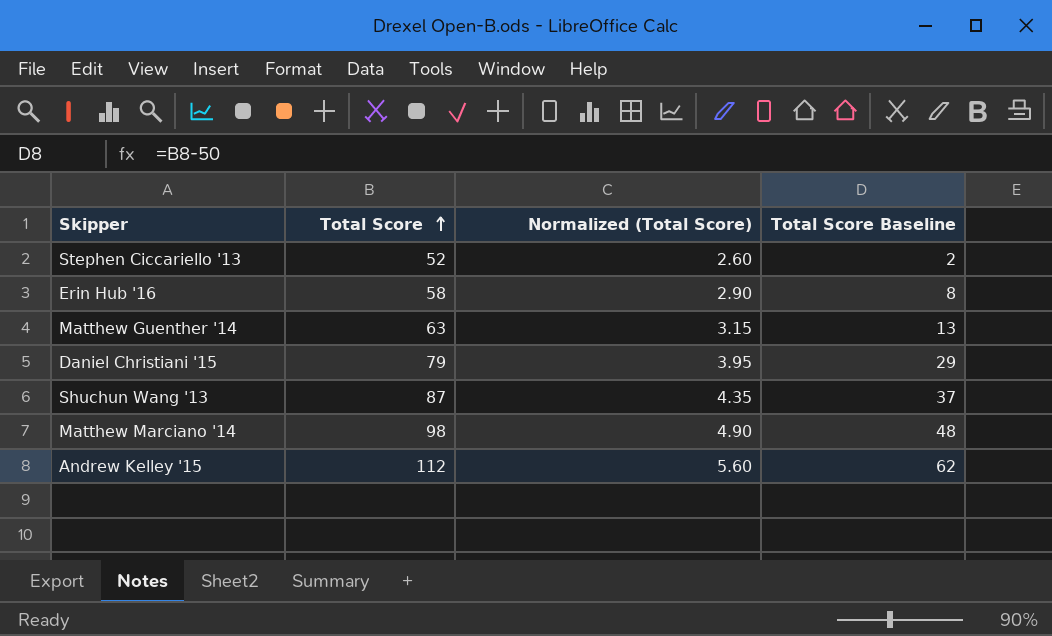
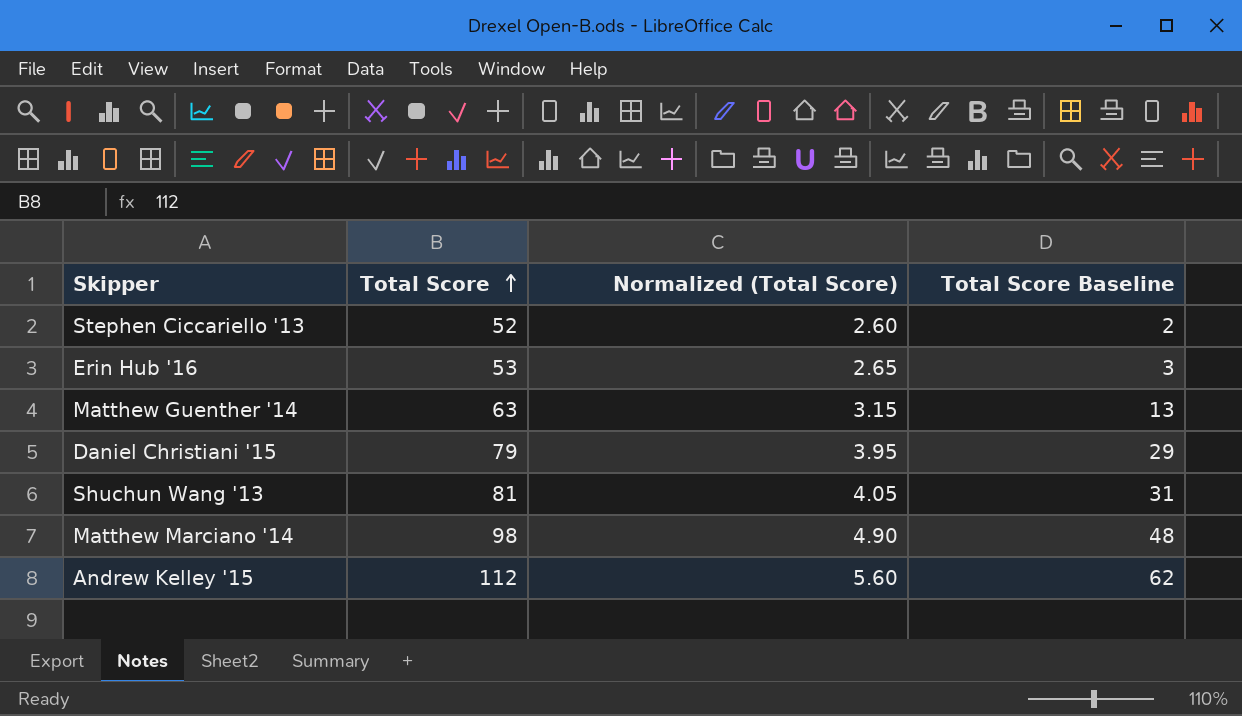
Erin Hub '16 | Total Score: 58 -> 53
Erin Hub '16 | Normalized (Total Score): 2.90 -> 2.65
Erin Hub '16 | Total Score Baseline: 8 -> 3
Shuchun Wang '13 | Total Score: 87 -> 81
Shuchun Wang '13 | Normalized (Total Score): 4.35 -> 4.05
Shuchun Wang '13 | Total Score Baseline: 37 -> 31

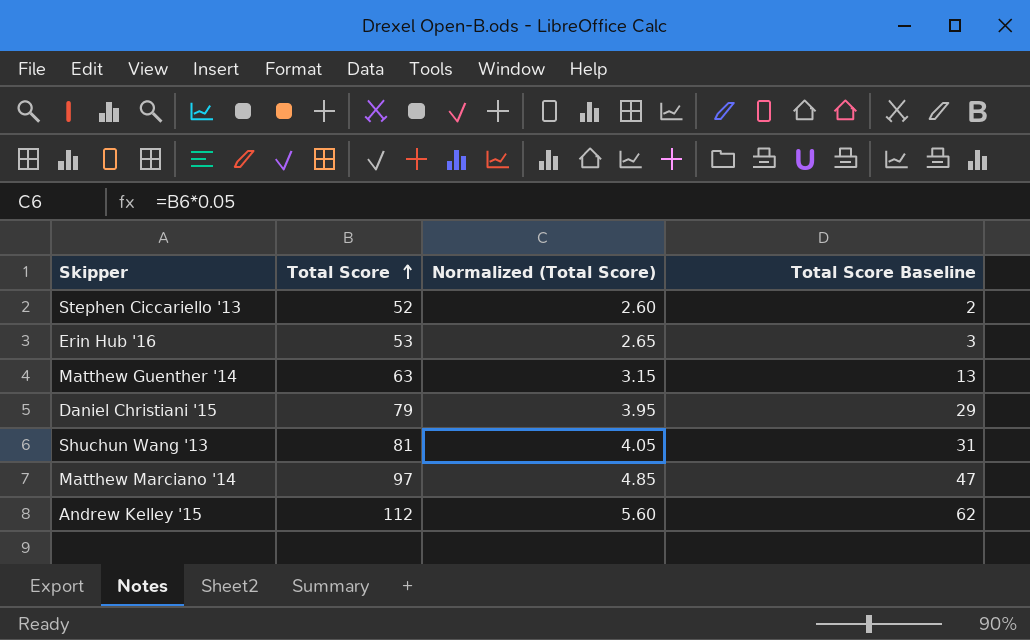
Matthew Marciano '14 | Total Score: 98 -> 97
Matthew Marciano '14 | Normalized (Total Score): 4.90 -> 4.85
Matthew Marciano '14 | Total Score Baseline: 48 -> 47

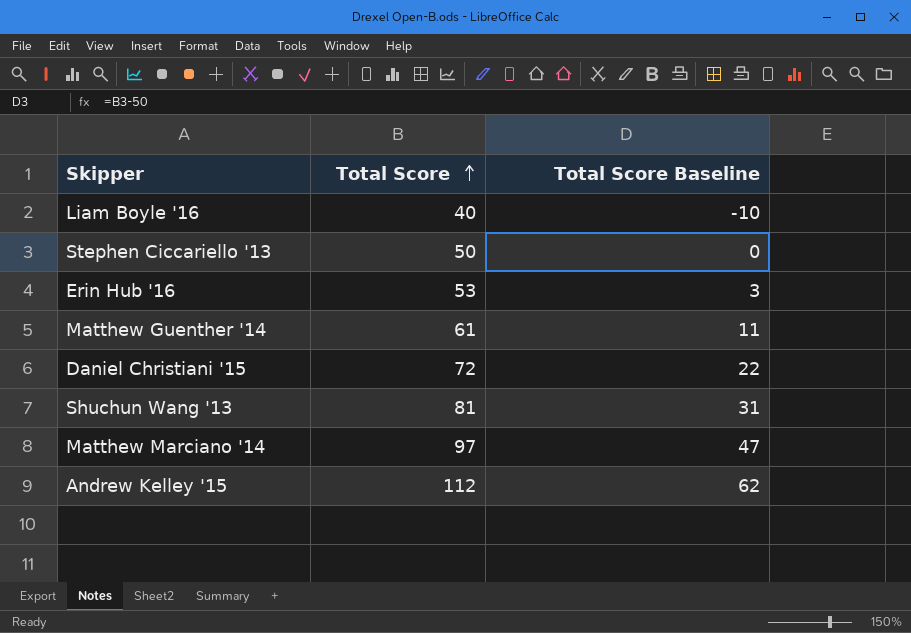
column Normalized (Total Score) | formula: [Total Score] * 0.05 -> none
row Liam Boyle '16: none -> 40 | -10
Stephen Ciccariello '13 | Total Score: 52 -> 50
Stephen Ciccariello '13 | Total Score Baseline: 2 -> 0
Matthew Guenther '14 | Total Score: 63 -> 61
Matthew Guenther '14 | Total Score Baseline: 13 -> 11
Daniel Christiani '15 | Total Score: 79 -> 72
Daniel Christiani '15 | Total Score Baseline: 29 -> 22

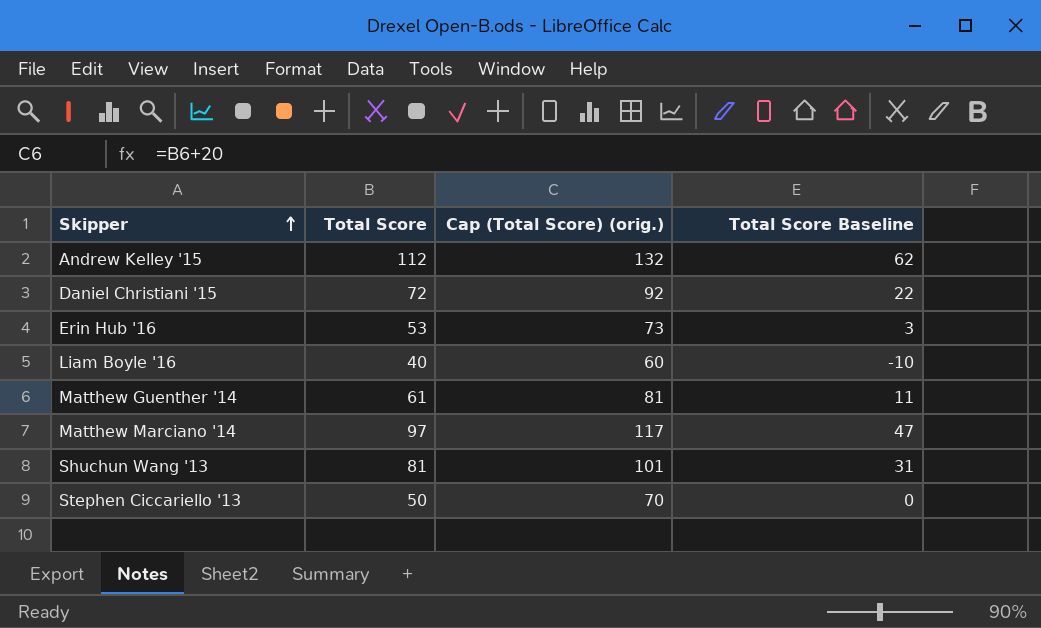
row order: Total Score ascending -> Skipper ascending
column Cap (Total Score) (orig.) | formula: none -> [Total Score] + 20

